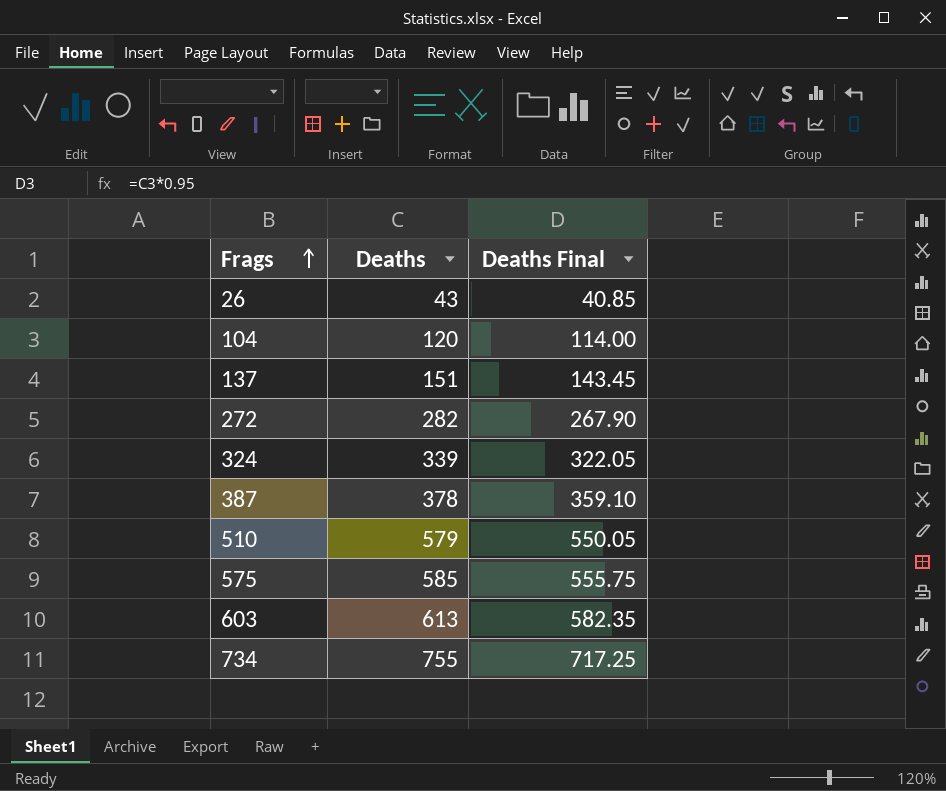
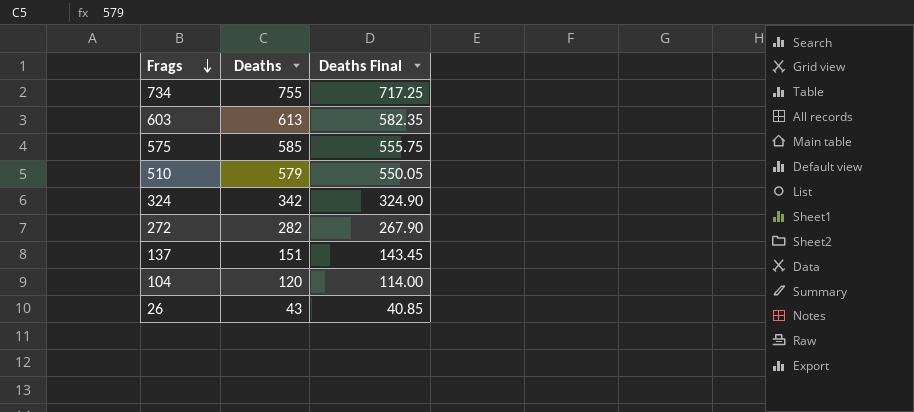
row order: Frags ascending -> Frags descending
row 387: 378 | 359.10 -> none
324 | Deaths: 339 -> 342
324 | Deaths Final: 322.05 -> 324.90

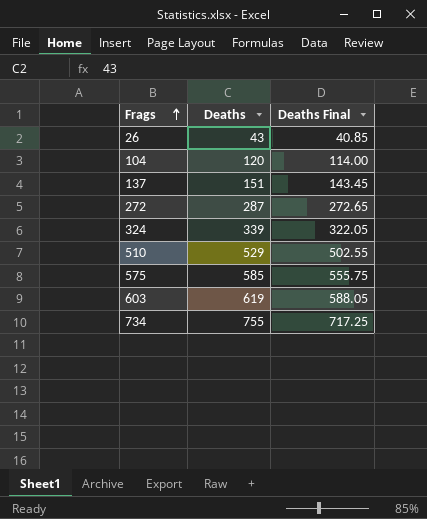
row order: Frags descending -> Frags ascending
272 | Deaths: 282 -> 287
272 | Deaths Final: 267.90 -> 272.65
324 | Deaths: 342 -> 339
324 | Deaths Final: 324.90 -> 322.05
510 | Deaths: 579 -> 529
510 | Deaths Final: 550.05 -> 502.55
603 | Deaths: 613 -> 619
603 | Deaths Final: 582.35 -> 588.05

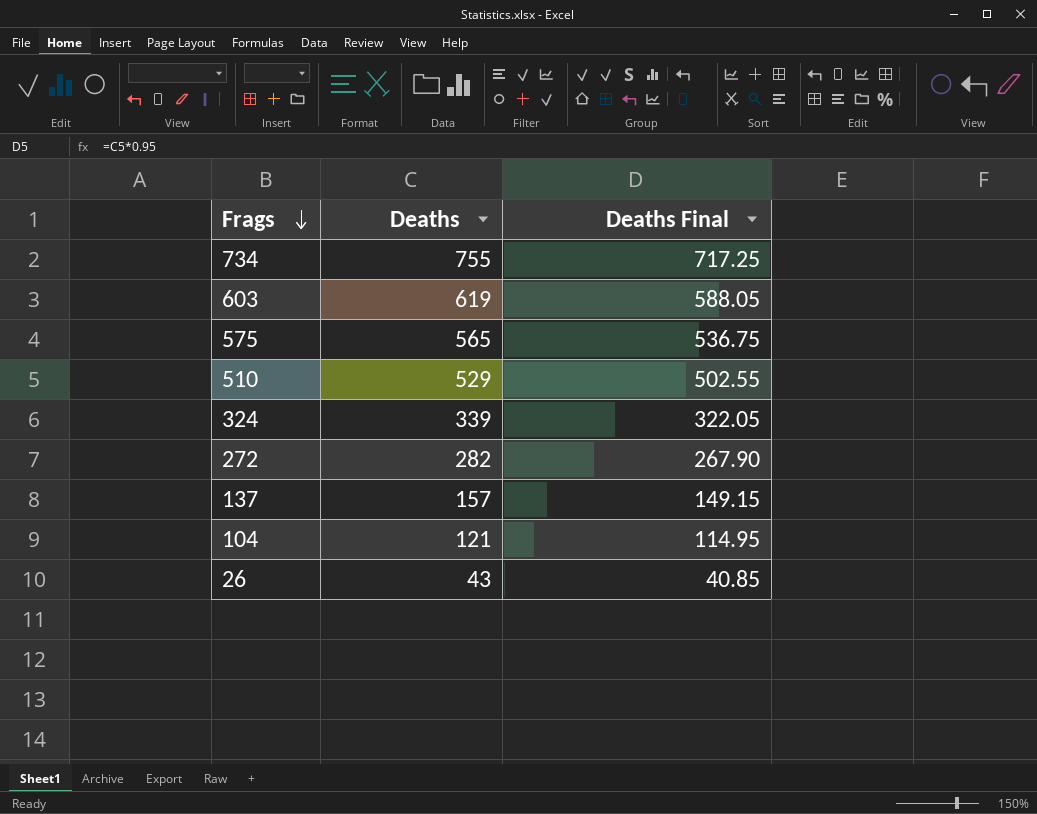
row order: Frags ascending -> Frags descending
575 | Deaths: 585 -> 565
575 | Deaths Final: 555.75 -> 536.75
272 | Deaths: 287 -> 282
272 | Deaths Final: 272.65 -> 267.90
137 | Deaths: 151 -> 157
137 | Deaths Final: 143.45 -> 149.15
104 | Deaths: 120 -> 121
104 | Deaths Final: 114.00 -> 114.95

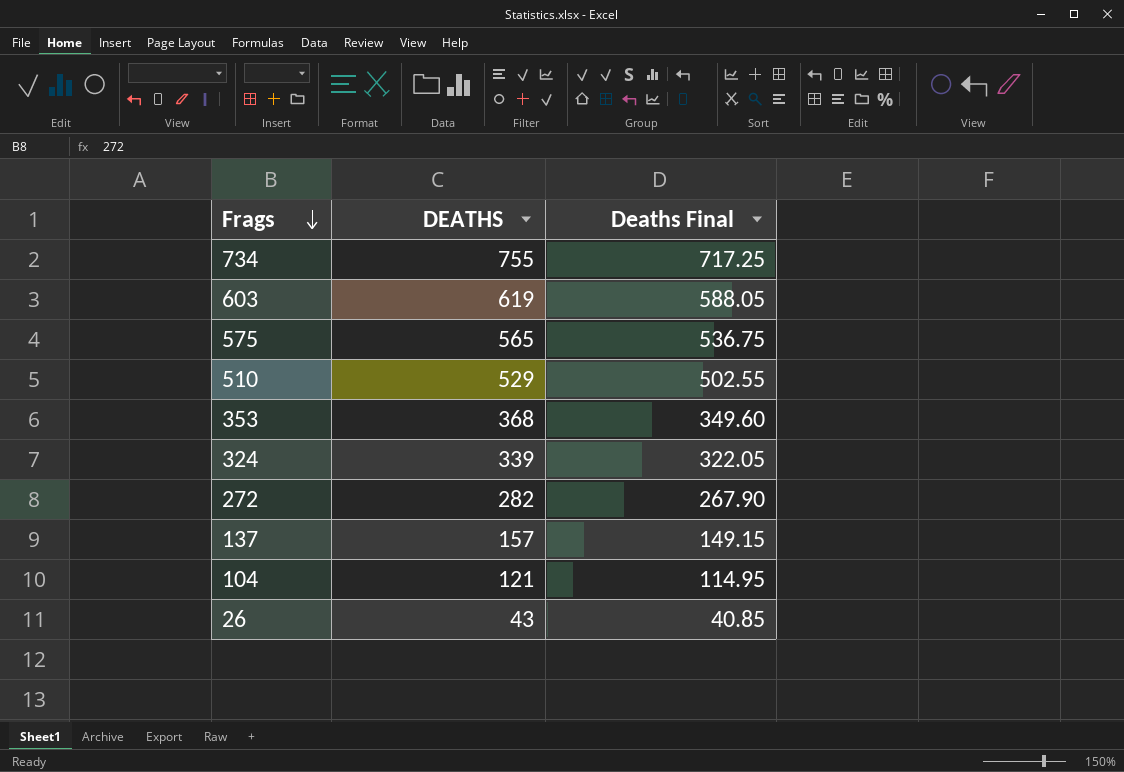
column name: Deaths -> DEATHS
row 353: none -> 368 | 349.60

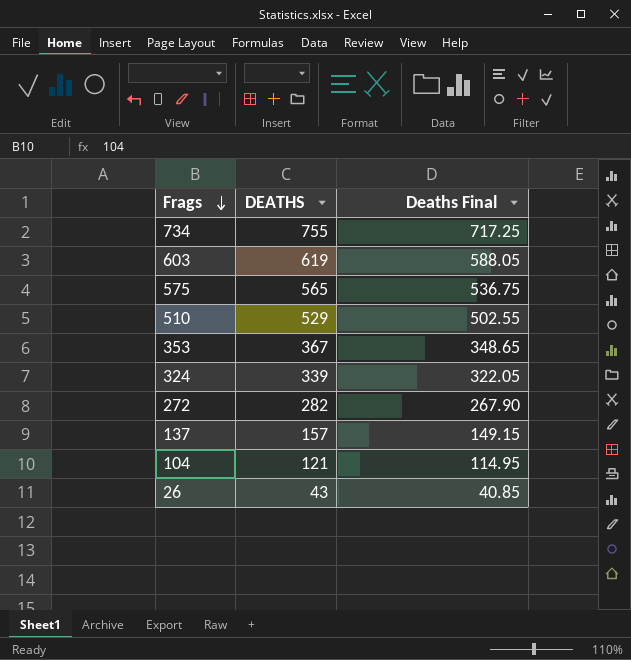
353 | DEATHS: 368 -> 367
353 | Deaths Final: 349.60 -> 348.65

